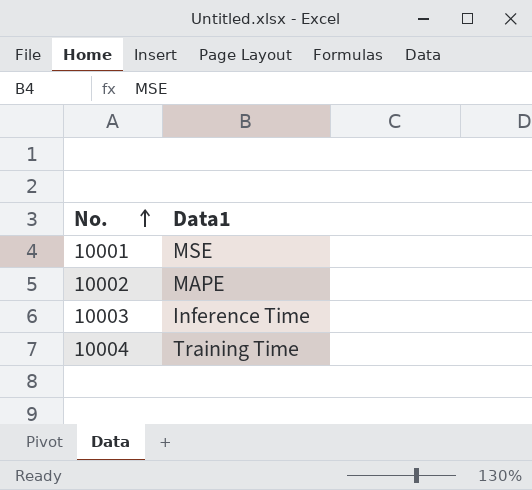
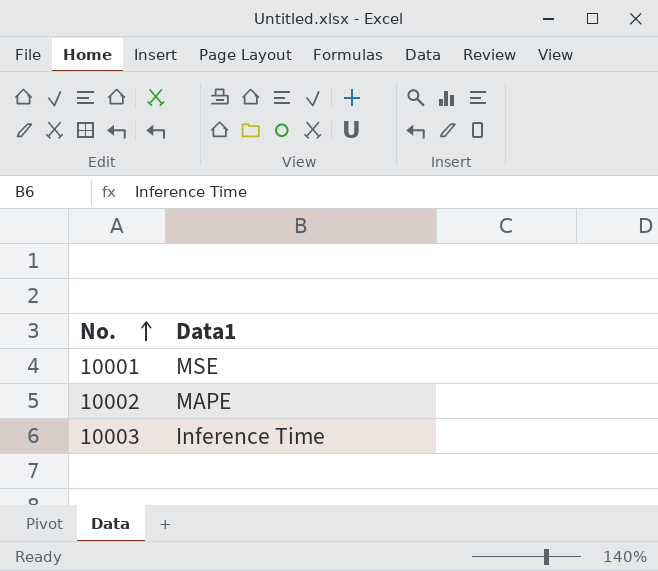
row 10004: Training Time -> none

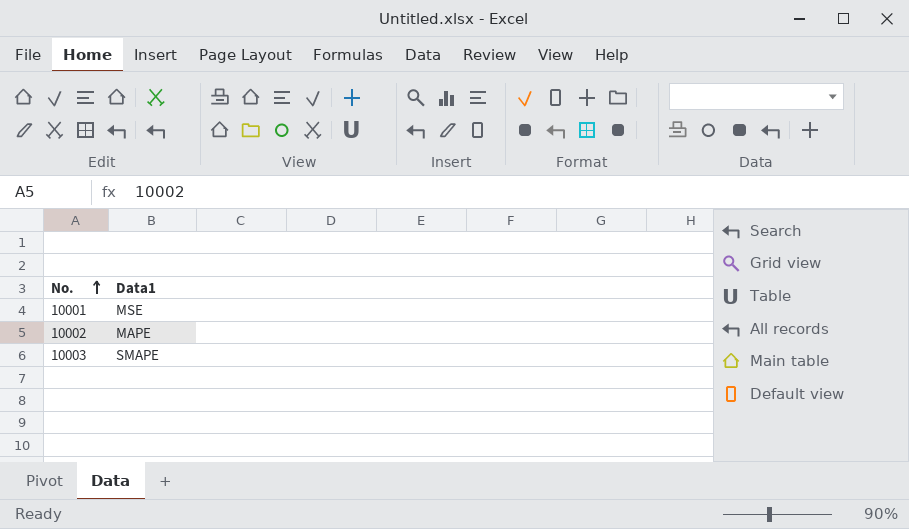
10003 | Data1: Inference Time -> SMAPE

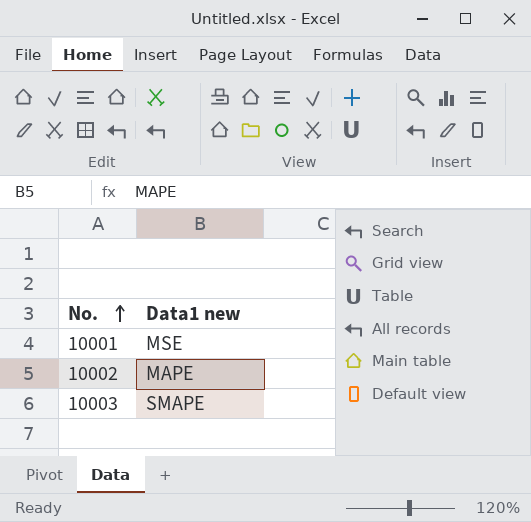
column name: Data1 -> Data1 new

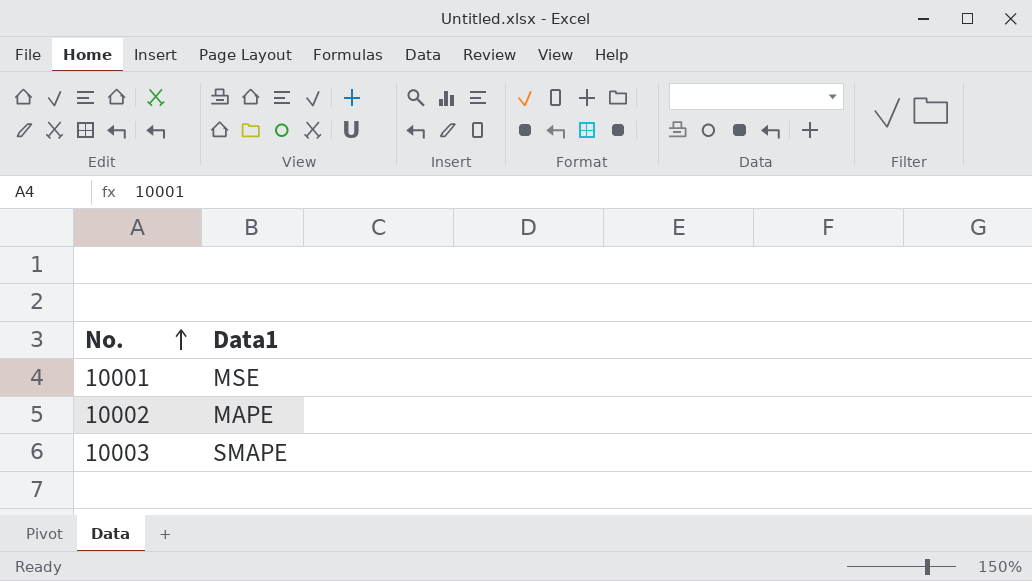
column name: Data1 new -> Data1

